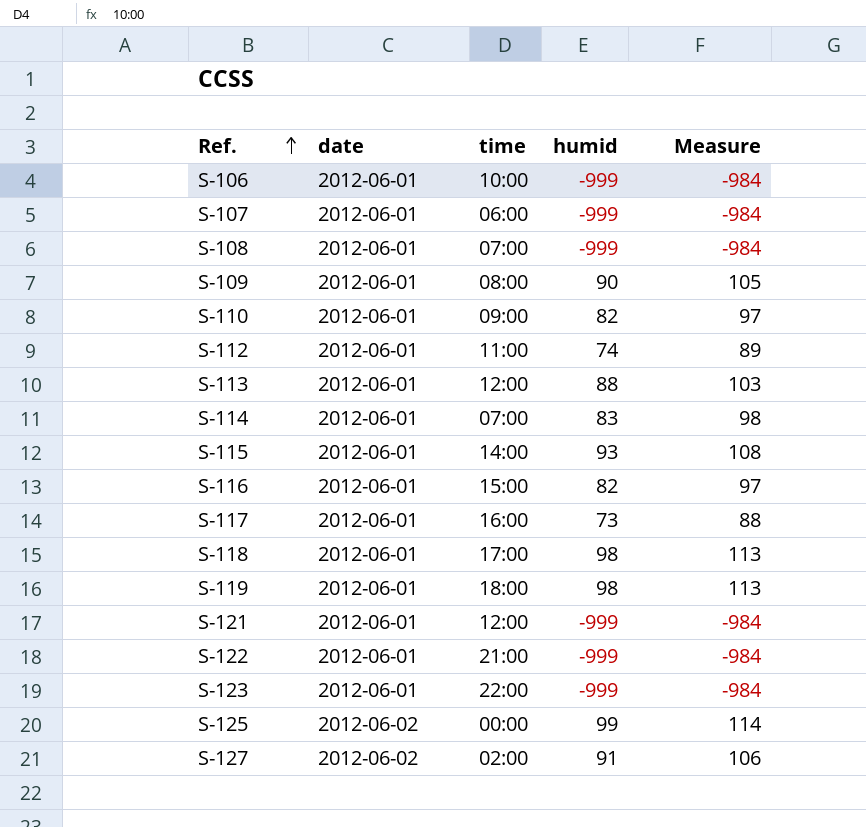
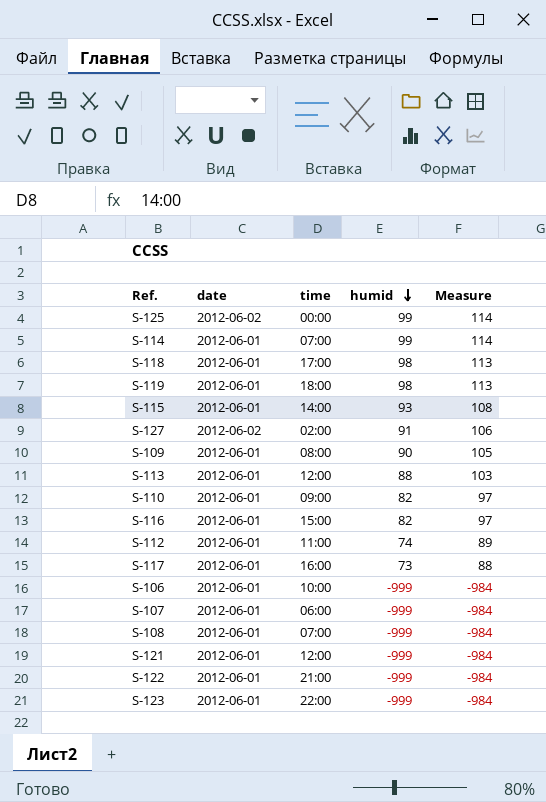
row order: Ref. ascending -> humid descending
S-114 | humid: 83 -> 99
S-114 | Measure: 98 -> 114

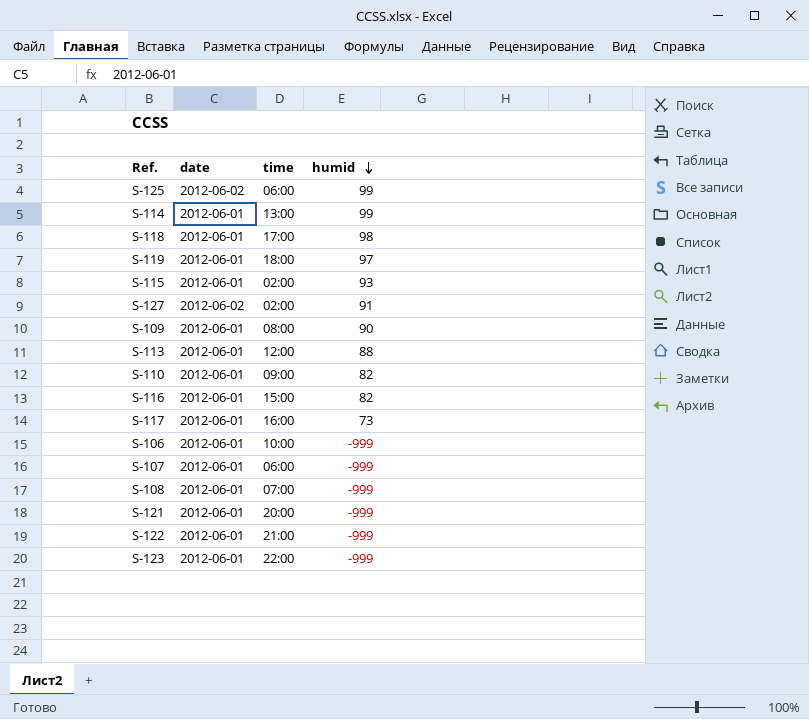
column Measure | formula: [humid] + 15 -> none
row S-112: 2012-06-01 | 11:00 | 74 | 89 -> none
S-125 | time: 00:00 -> 06:00
S-114 | time: 07:00 -> 13:00
S-119 | humid: 98 -> 97
S-115 | time: 14:00 -> 02:00
S-121 | time: 12:00 -> 20:00

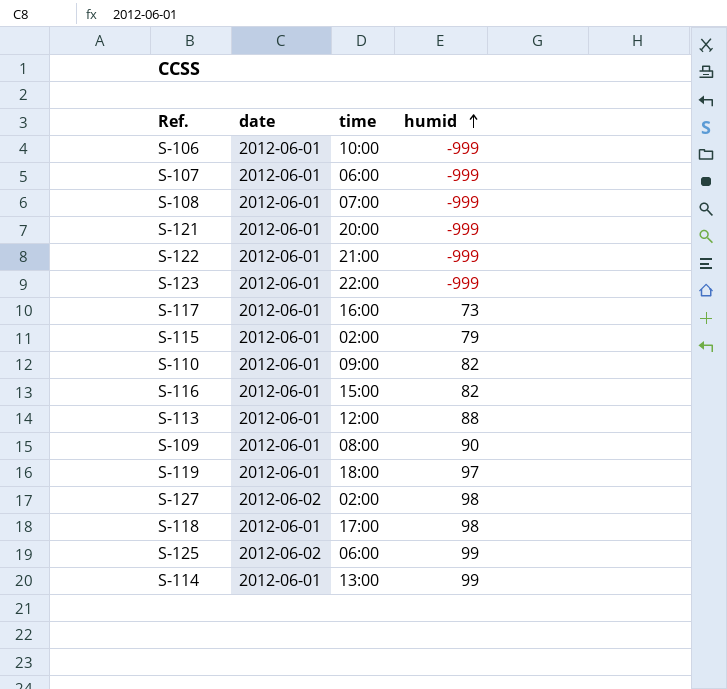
row order: humid descending -> humid ascending
S-115 | humid: 93 -> 79
S-127 | humid: 91 -> 98

